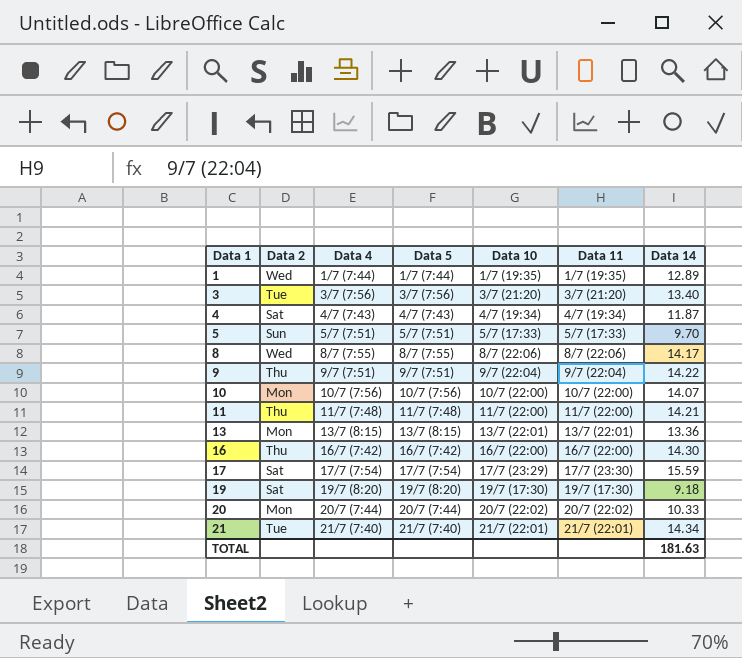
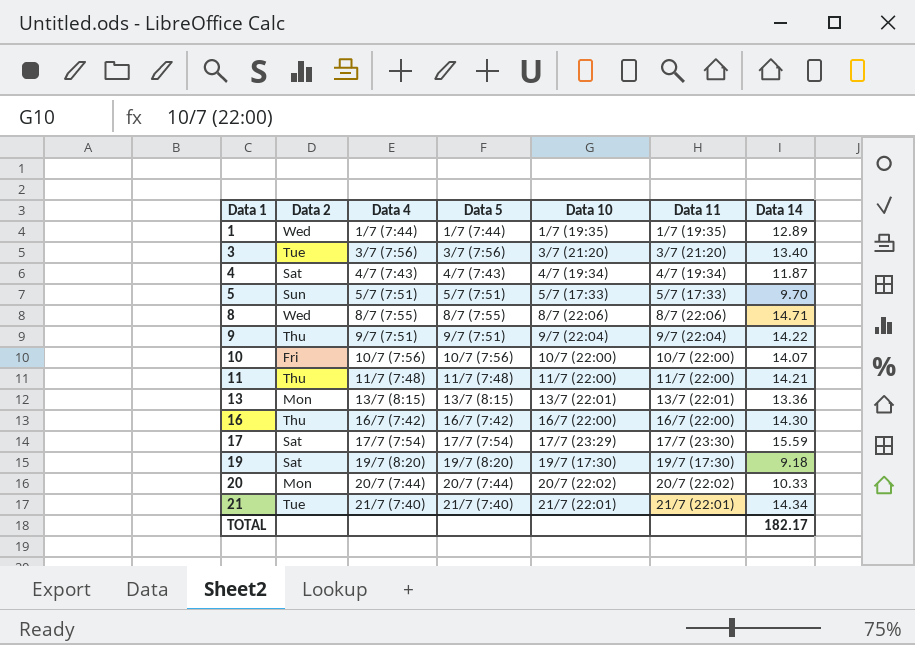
8 | Data 14: 14.17 -> 14.71
10 | Data 2: Mon -> Fri
TOTAL | Data 14: 181.63 -> 182.17

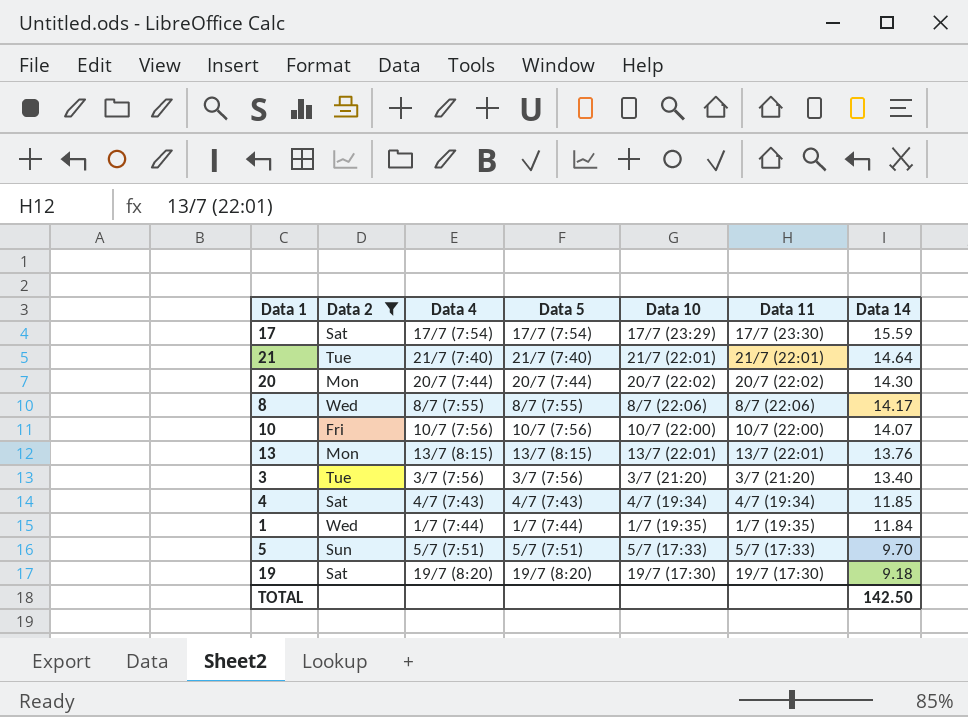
filter: none -> Data 2 != Thu
row order: Data 1 ascending -> Data 14 descending
21 | Data 14: 14.34 -> 14.64
20 | Data 14: 10.33 -> 14.30
8 | Data 14: 14.71 -> 14.17
13 | Data 14: 13.36 -> 13.76
4 | Data 14: 11.87 -> 11.85
1 | Data 14: 12.89 -> 11.84
TOTAL | Data 14: 182.17 -> 142.50

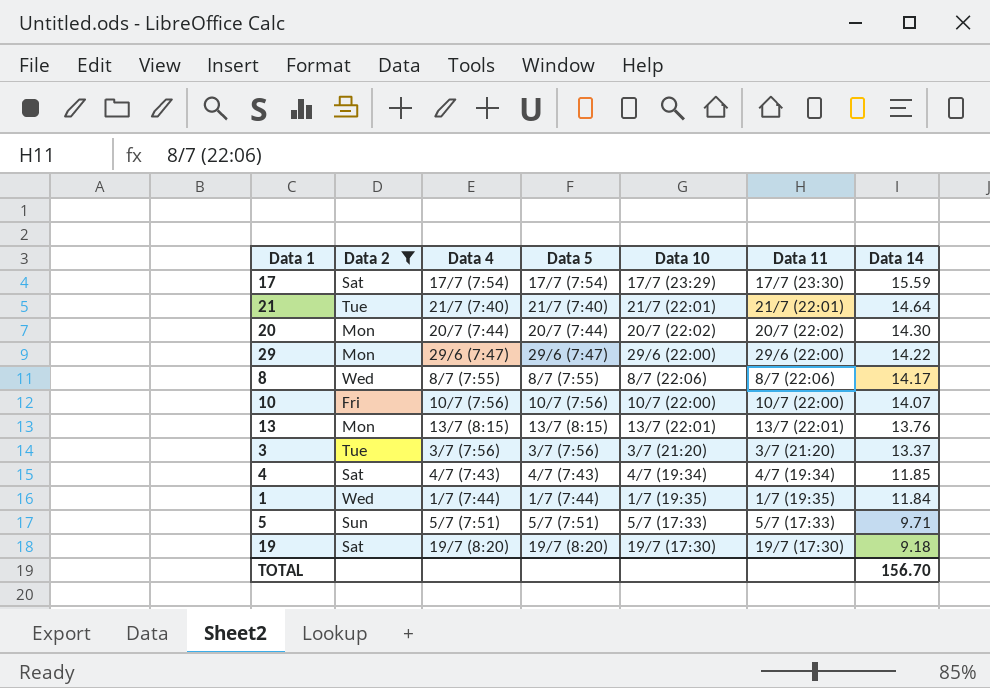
row 29: none -> Mon | 29/6 (7:47) | 29/6 (7:47) | 29/6 (22:00) | 29/6 (22:00) | 14.22
3 | Data 14: 13.40 -> 13.37
5 | Data 14: 9.70 -> 9.71
TOTAL | Data 14: 142.50 -> 156.70

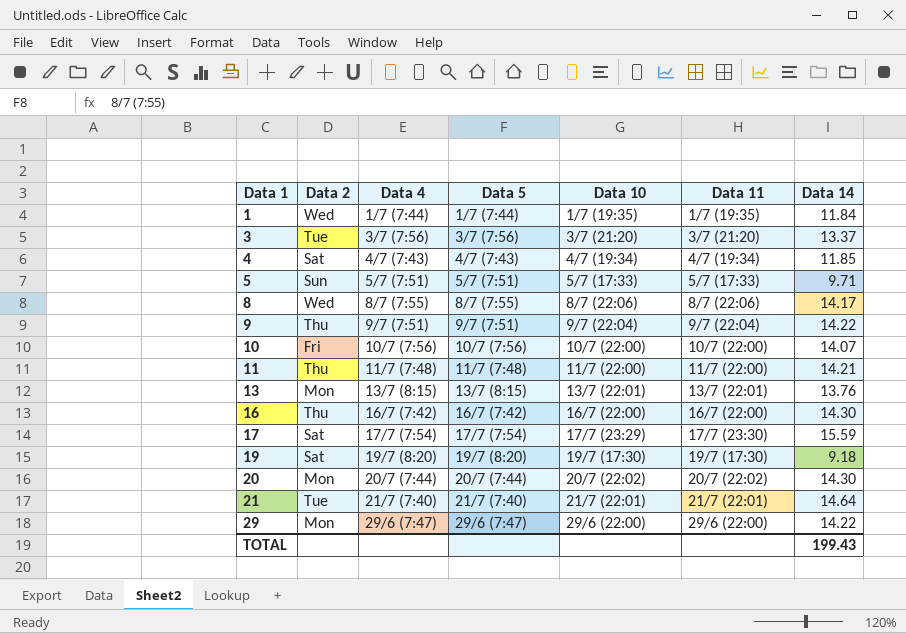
filter: Data 2 != Thu -> none
row order: Data 14 descending -> Data 1 ascending
TOTAL | Data 14: 156.70 -> 199.43

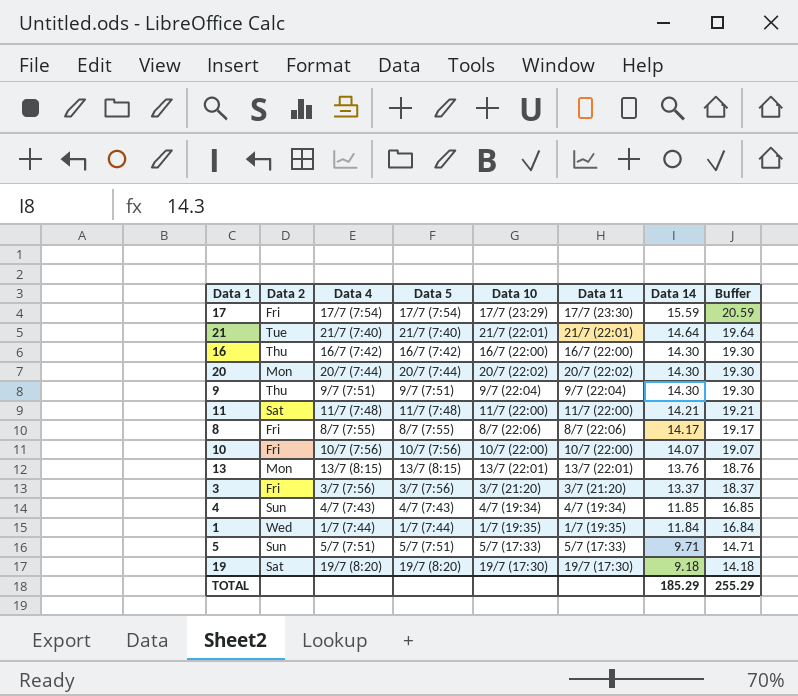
row order: Data 1 ascending -> Data 14 descending
column Buffer | formula: none -> [Data 14] + 5
row 29: Mon | 29/6 (7:47) | 29/6 (7:47) | 29/6 (22:00) | 29/6 (22:00) | 14.22 -> none
17 | Data 2: Sat -> Fri
9 | Data 14: 14.22 -> 14.30
11 | Data 2: Thu -> Sat
8 | Data 2: Wed -> Fri
3 | Data 2: Tue -> Fri
4 | Data 2: Sat -> Sun
TOTAL | Data 14: 199.43 -> 185.29

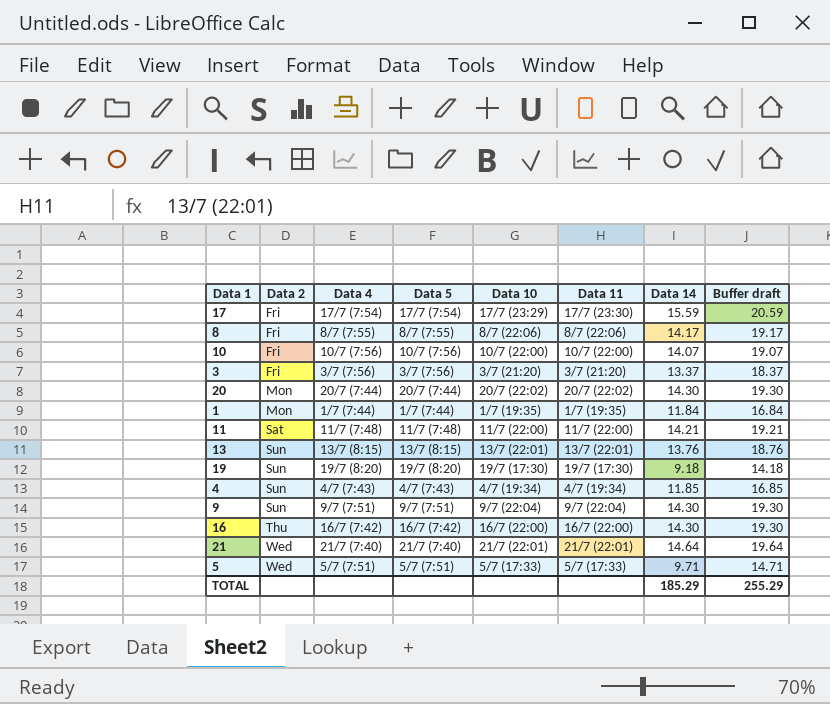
row order: Data 14 descending -> Data 2 ascending
column name: Buffer -> Buffer draft
1 | Data 2: Wed -> Mon
13 | Data 2: Mon -> Sun
19 | Data 2: Sat -> Sun
9 | Data 2: Thu -> Sun
21 | Data 2: Tue -> Wed
5 | Data 2: Sun -> Wed

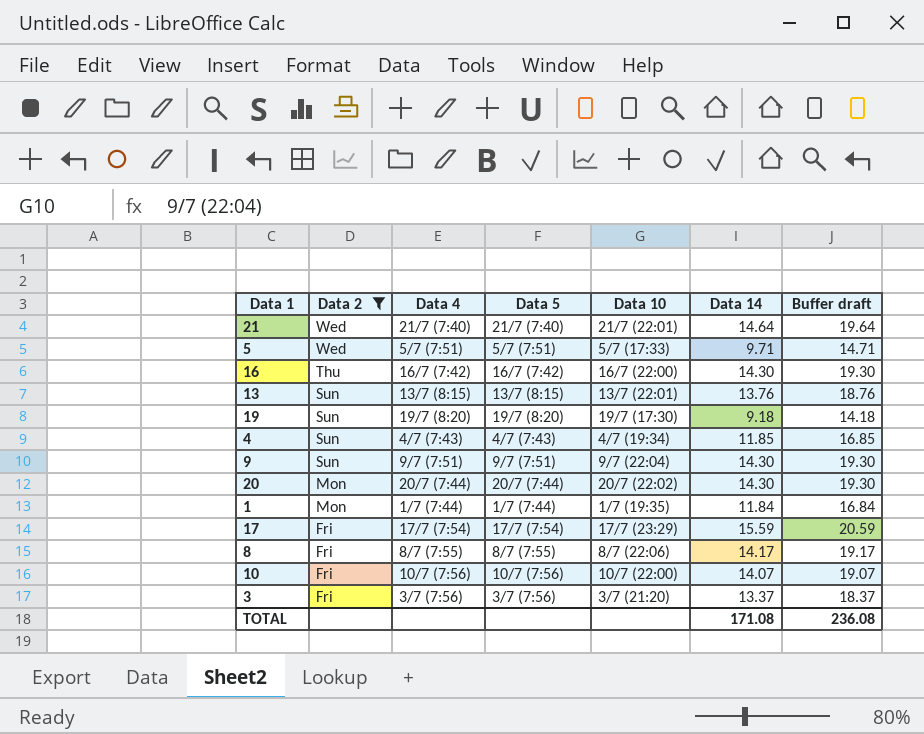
filter: none -> Data 2 != Sat
row order: Data 2 ascending -> Data 2 descending
column Data 11 | position: 6 -> none
TOTAL | Data 14: 185.29 -> 171.08
TOTAL | Buffer draft: 255.29 -> 236.08

